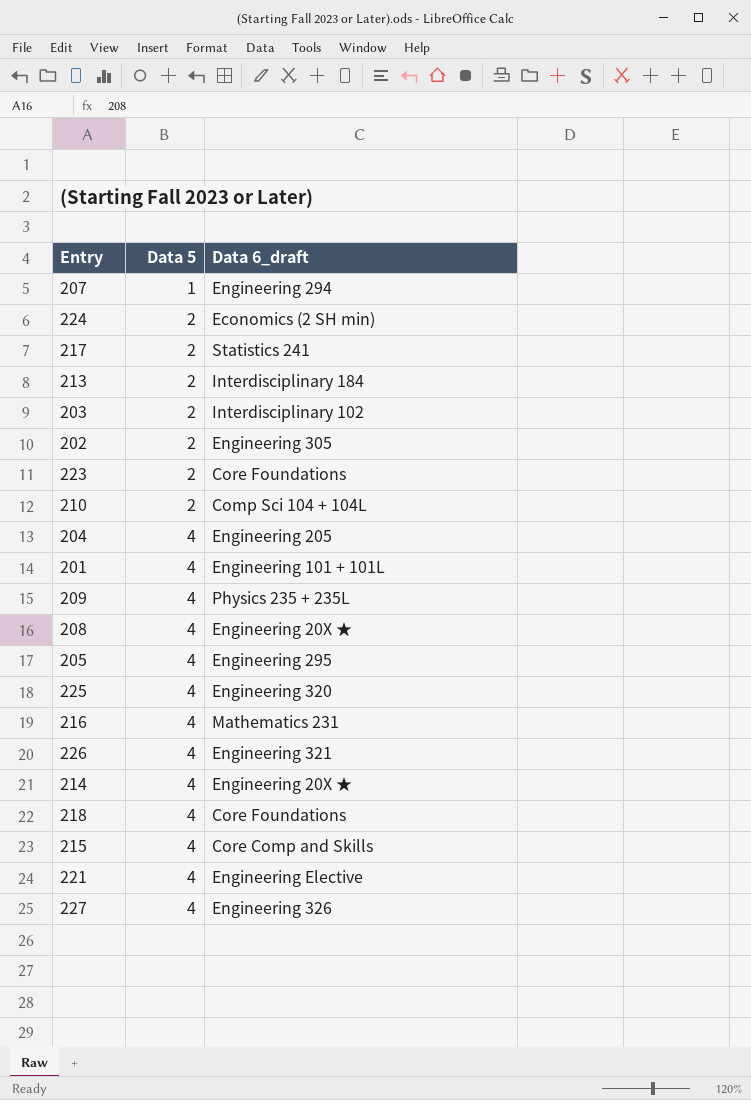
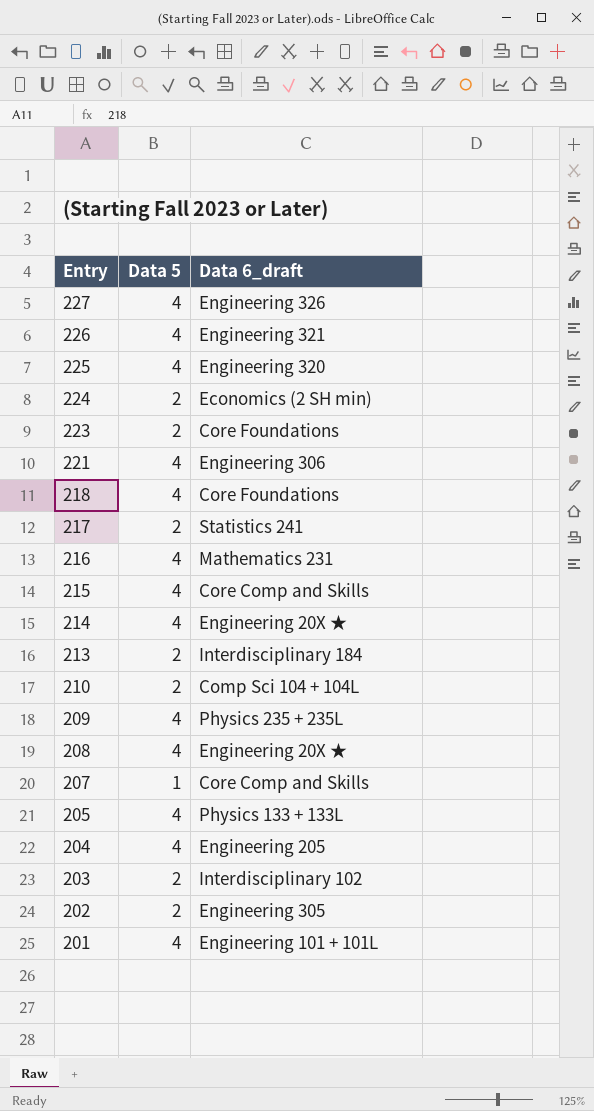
row order: Data 5 ascending -> Entry descending
221 | Data 6_draft: Engineering Elective -> Engineering 306
207 | Data 6_draft: Engineering 294 -> Core Comp and Skills
205 | Data 6_draft: Engineering 295 -> Physics 133 + 133L

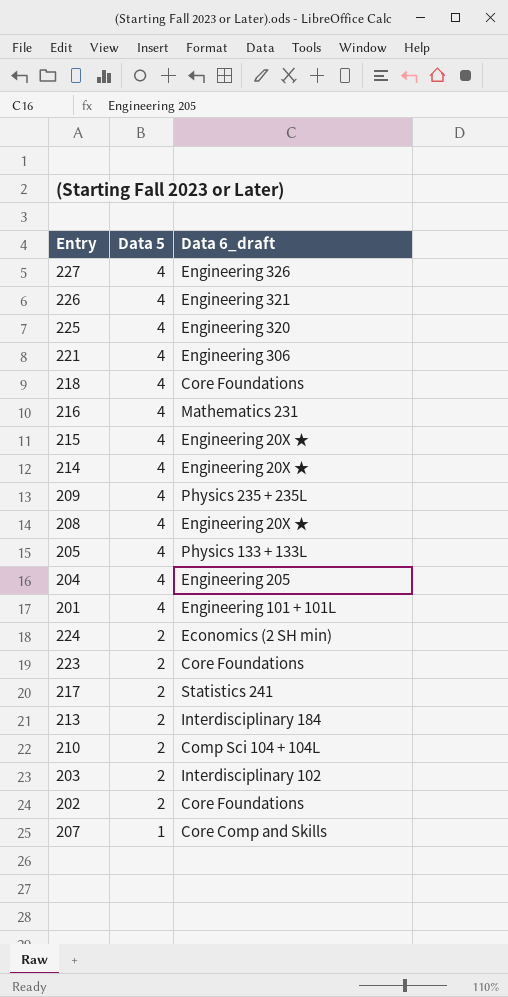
row order: Entry descending -> Data 5 descending
215 | Data 6_draft: Core Comp and Skills -> Engineering 20X ★
202 | Data 6_draft: Engineering 305 -> Core Foundations

